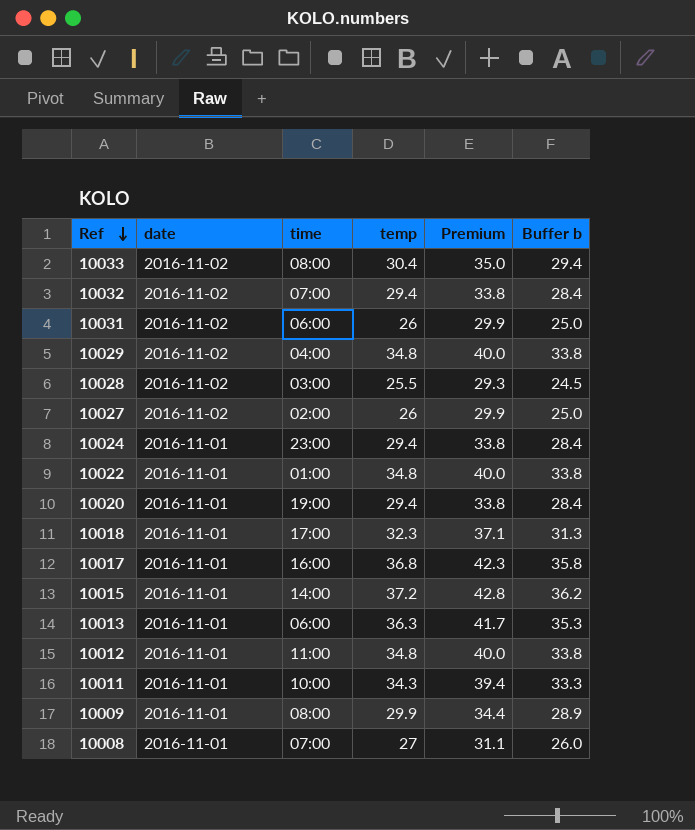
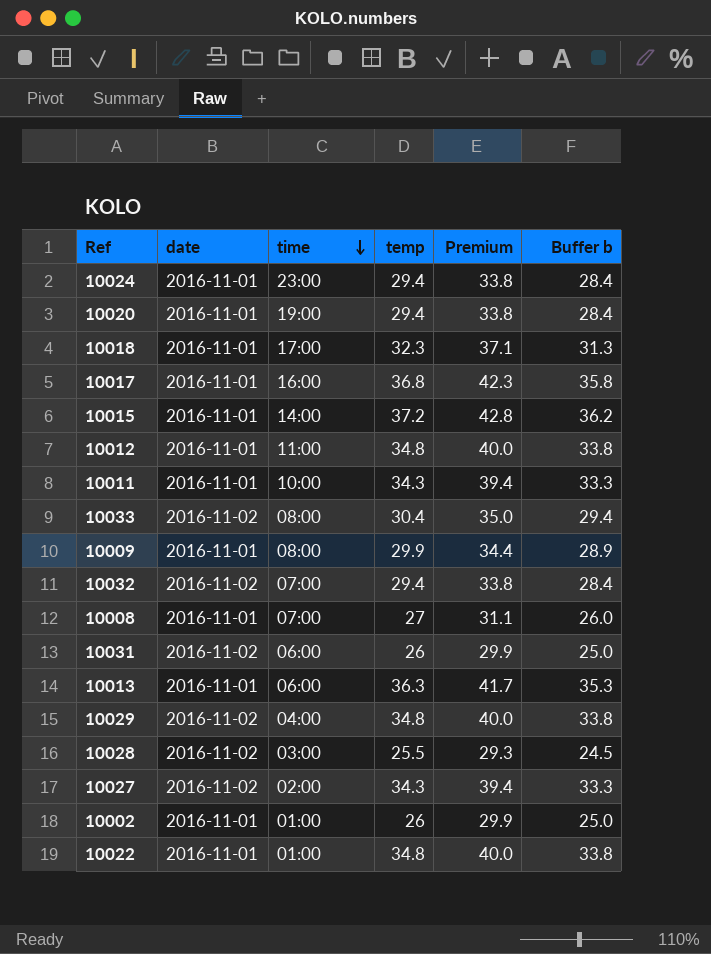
row order: Ref descending -> time descending
10027 | temp: 26 -> 34.3
10027 | Premium: 29.9 -> 39.4
10027 | Buffer b: 25.0 -> 33.3
row 10002: none -> 2016-11-01 | 01:00 | 26 | 29.9 | 25.0

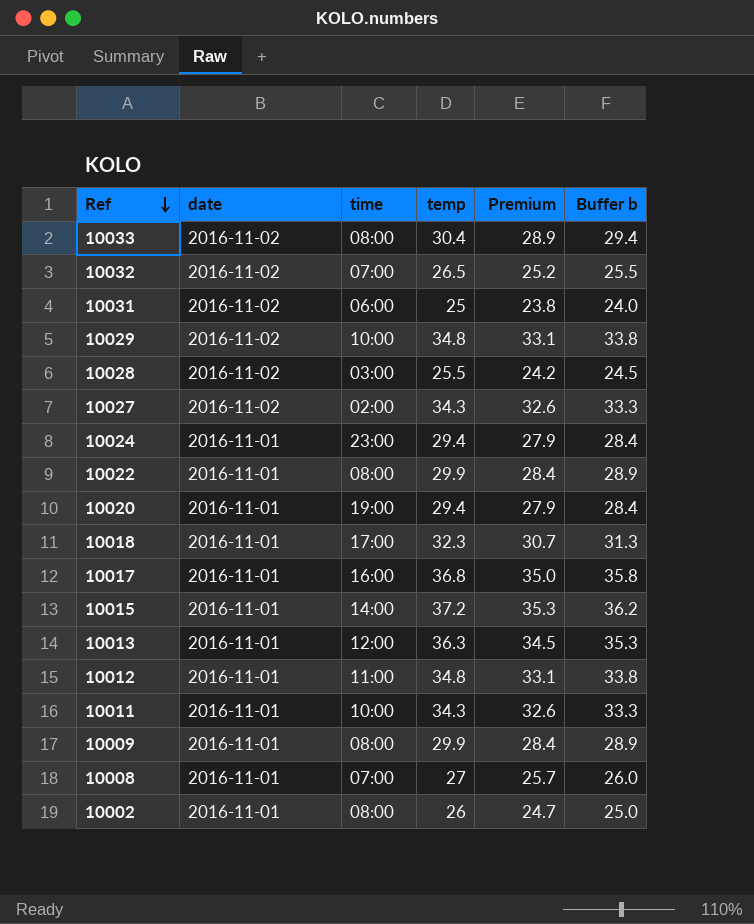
row order: time descending -> Ref descending
column Premium | formula: [temp] * 1.15 -> [temp] * 0.95
10032 | temp: 29.4 -> 26.5
10032 | Buffer b: 28.4 -> 25.5
10031 | temp: 26 -> 25
10031 | Buffer b: 25.0 -> 24.0
10029 | time: 04:00 -> 10:00
10022 | time: 01:00 -> 08:00
10022 | temp: 34.8 -> 29.9
10022 | Buffer b: 33.8 -> 28.9
10013 | time: 06:00 -> 12:00
10002 | time: 01:00 -> 08:00

